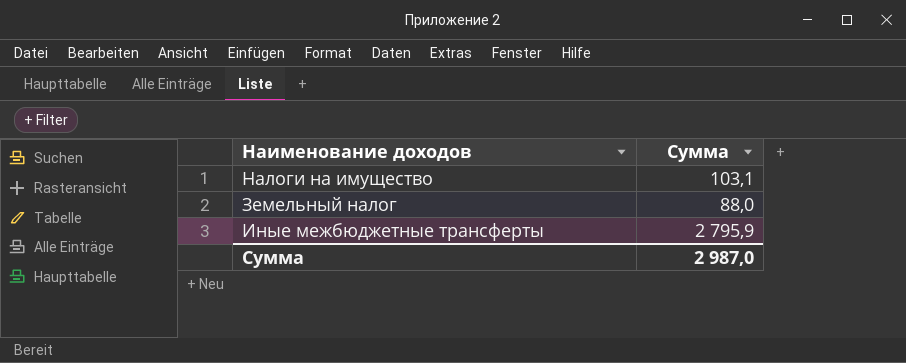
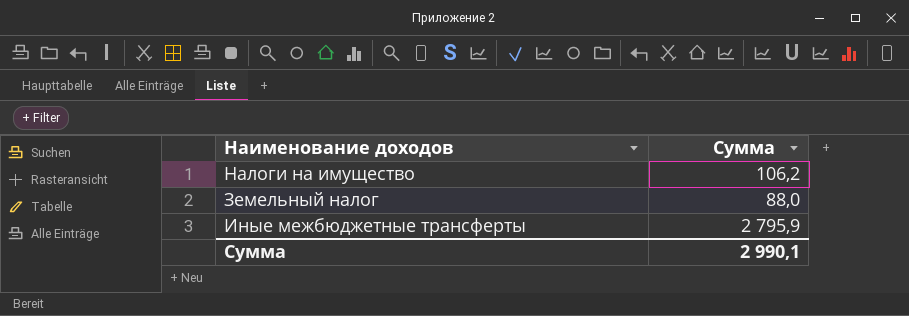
Налоги на имущество | Сумма: 103,1 -> 106,2
Сумма | Сумма: 2 987,0 -> 2 990,1

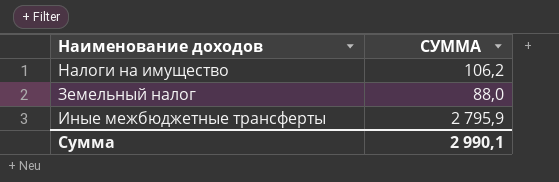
column name: Сумма -> СУММА

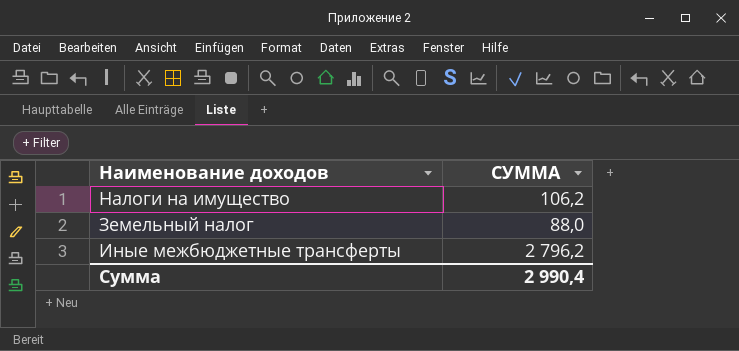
Иные межбюджетные трансферты | СУММА: 2 795,9 -> 2 796,2
Сумма | СУММА: 2 990,1 -> 2 990,4

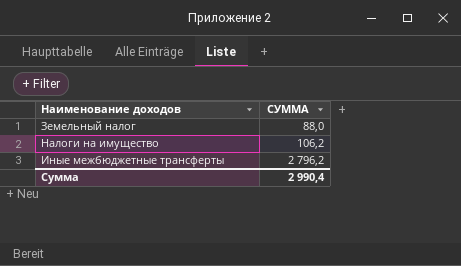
row order: none -> СУММА ascending

